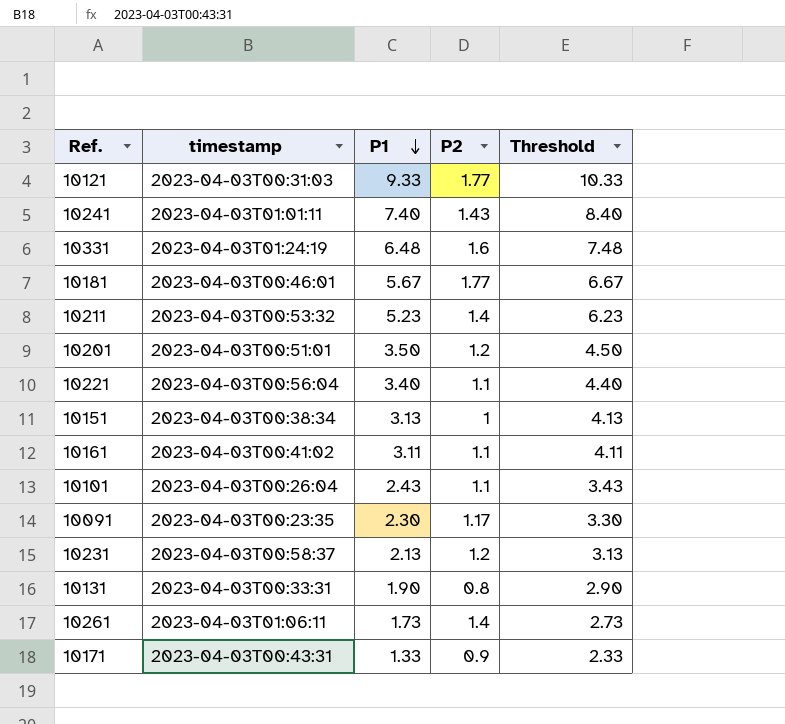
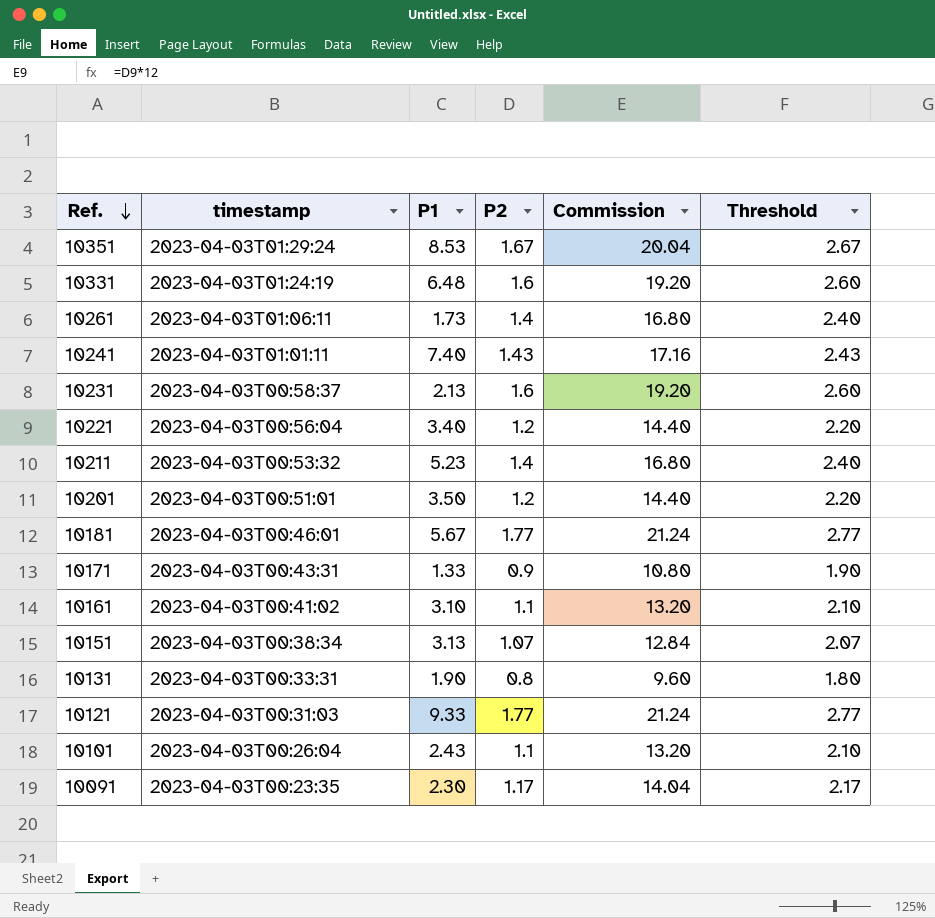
row order: P1 descending -> Ref. descending
column Commission | formula: none -> [P2] * 12
column Threshold | formula: [P1] + 1 -> [P2] + 1
row 10351: none -> 2023-04-03T01:29:24 | 8.53 | 1.67 | 20.04 | 2.67
10231 | P2: 1.2 -> 1.6
10221 | P2: 1.1 -> 1.2
10161 | P1: 3.11 -> 3.10
10151 | P2: 1 -> 1.07

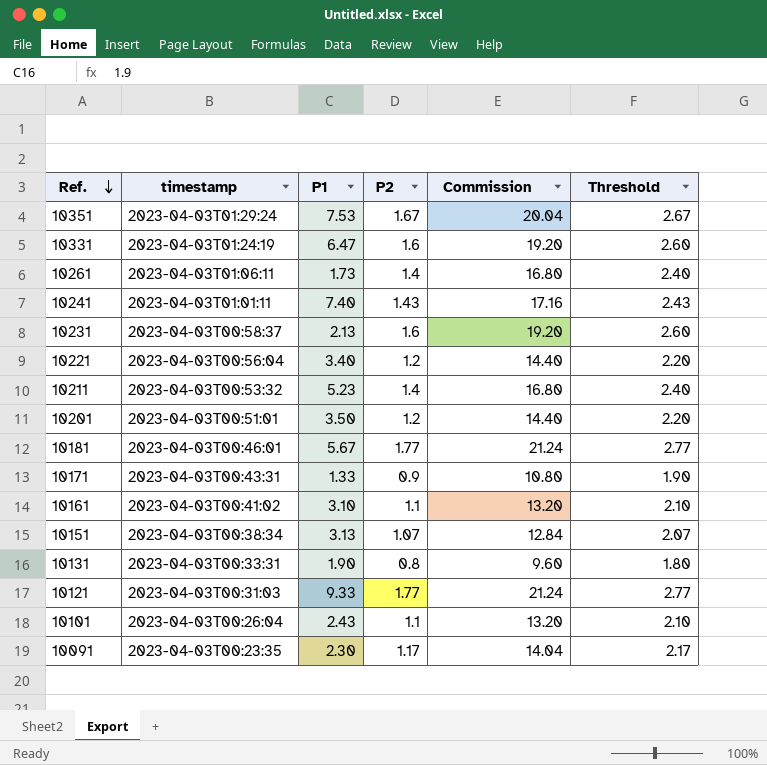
10351 | P1: 8.53 -> 7.53
10331 | P1: 6.48 -> 6.47

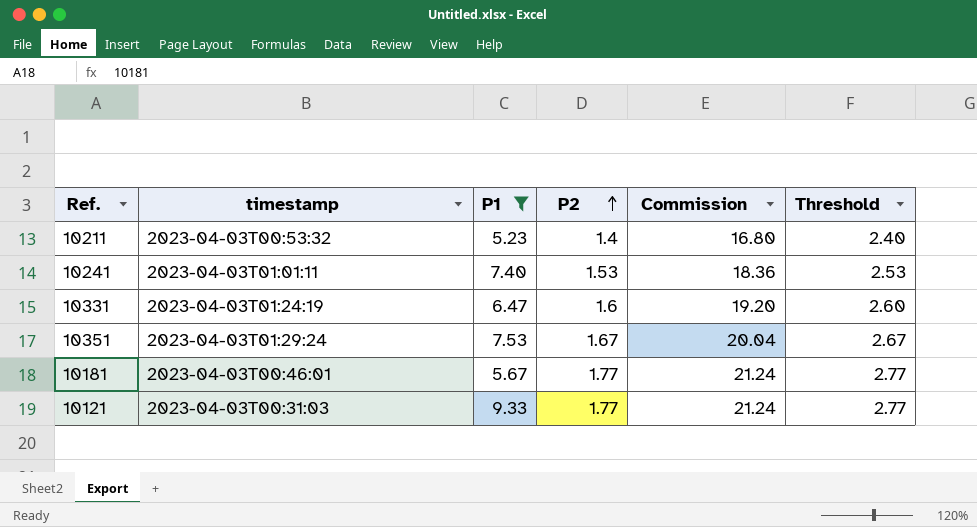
filter: none -> P1 >= 5.23
row order: Ref. descending -> P2 ascending
10241 | P2: 1.43 -> 1.53
10241 | Commission: 17.16 -> 18.36
10241 | Threshold: 2.43 -> 2.53

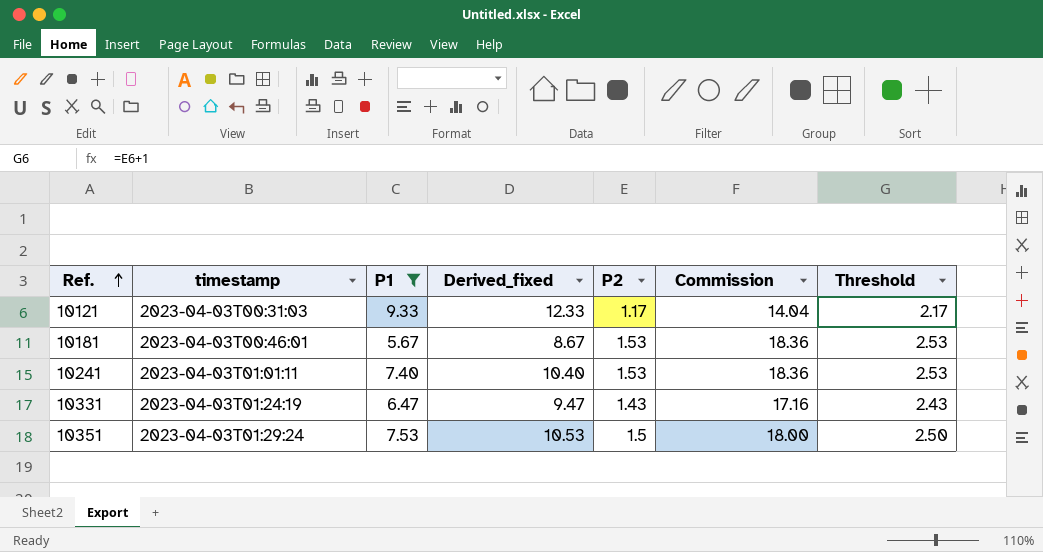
row order: P2 ascending -> Ref. ascending
column Derived_fixed | formula: none -> [P1] + 3
row 10211: 2023-04-03T00:53:32 | 5.23 | 1.4 | 16.80 | 2.40 -> none
10121 | P2: 1.77 -> 1.17
10121 | Commission: 21.24 -> 14.04
10121 | Threshold: 2.77 -> 2.17
10181 | P2: 1.77 -> 1.53
10181 | Commission: 21.24 -> 18.36
10181 | Threshold: 2.77 -> 2.53
10331 | P2: 1.6 -> 1.43
10331 | Commission: 19.20 -> 17.16
10331 | Threshold: 2.60 -> 2.43
10351 | P2: 1.67 -> 1.5
10351 | Commission: 20.04 -> 18.00
10351 | Threshold: 2.67 -> 2.50

